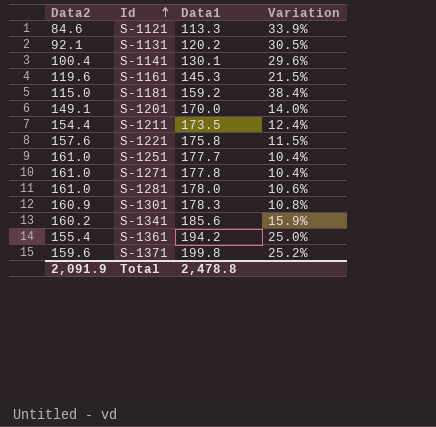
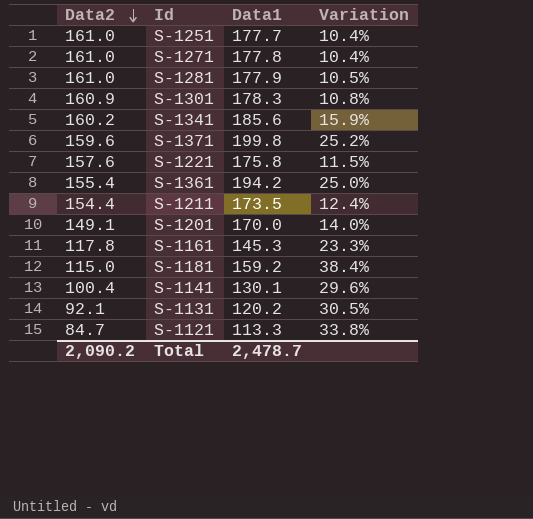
row order: Id ascending -> Data2 descending
S-1281 | Data1: 178.0 -> 177.9
S-1281 | Variation: 10.6% -> 10.5%
S-1161 | Data2: 119.6 -> 117.8
S-1161 | Variation: 21.5% -> 23.3%
S-1121 | Data2: 84.6 -> 84.7
S-1121 | Variation: 33.9% -> 33.8%
Total | Data2: 2,091.9 -> 2,090.2
Total | Data1: 2,478.8 -> 2,478.7

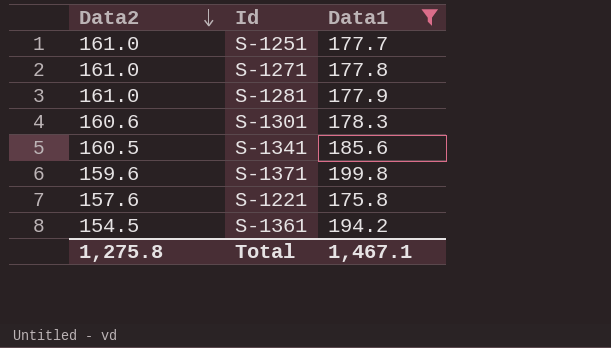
filter: none -> Data1 >= 175.8
column Variation | formula: ([Data1] - [Data2]) / [Data2] -> none
S-1301 | Data2: 160.9 -> 160.6
S-1341 | Data2: 160.2 -> 160.5
S-1361 | Data2: 155.4 -> 154.5
Total | Data2: 2,090.2 -> 1,275.8
Total | Data1: 2,478.7 -> 1,467.1

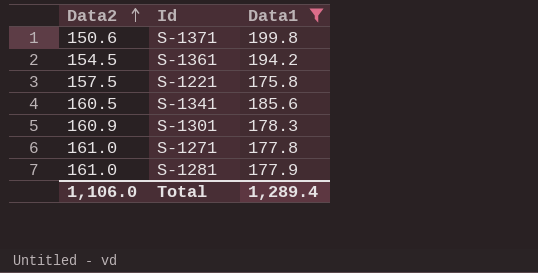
row order: Data2 descending -> Data2 ascending
row S-1251: 161.0 | 177.7 -> none
S-1371 | Data2: 159.6 -> 150.6
S-1221 | Data2: 157.6 -> 157.5
S-1301 | Data2: 160.6 -> 160.9
Total | Data2: 1,275.8 -> 1,106.0
Total | Data1: 1,467.1 -> 1,289.4

